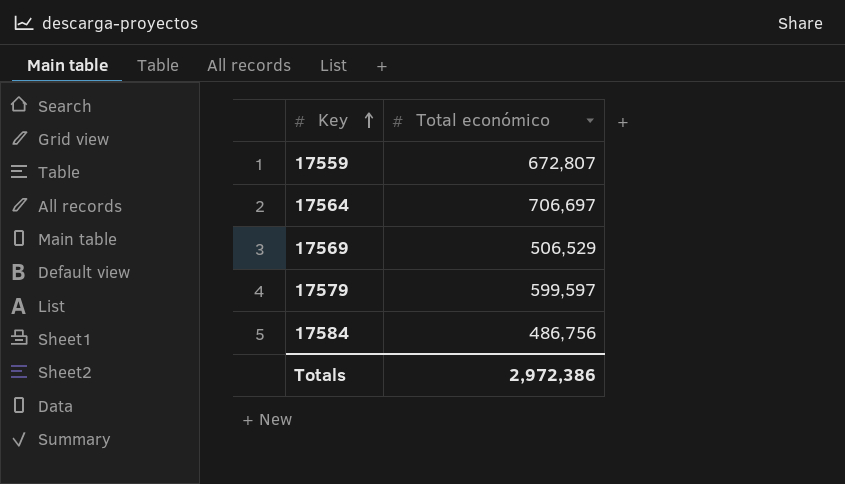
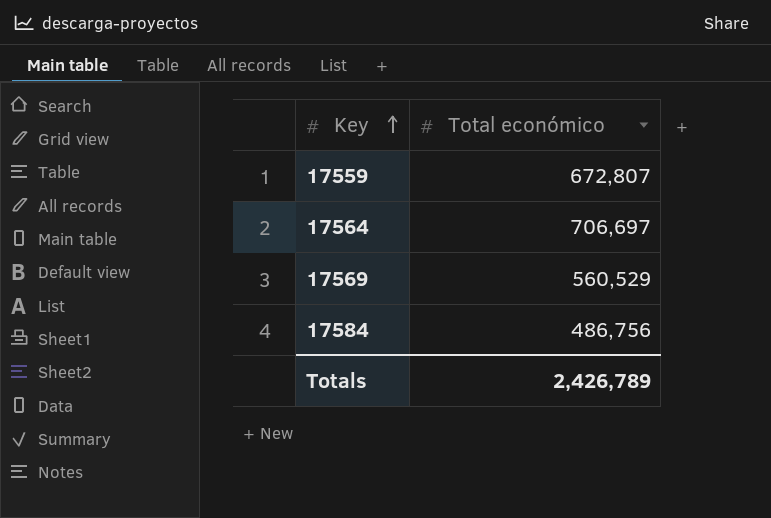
row 17579: 599,597 -> none
17569 | Total económico: 506,529 -> 560,529
Totals | Total económico: 2,972,386 -> 2,426,789

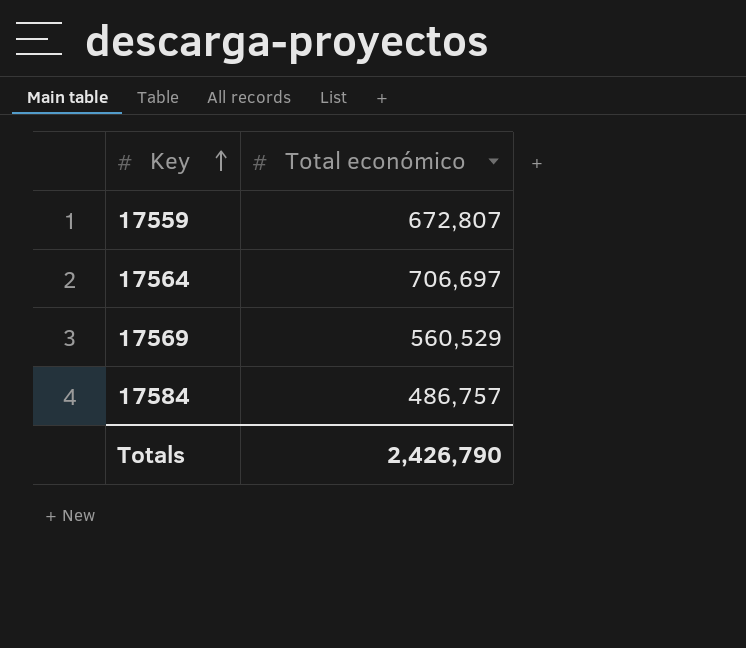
17584 | Total económico: 486,756 -> 486,757
Totals | Total económico: 2,426,789 -> 2,426,790

